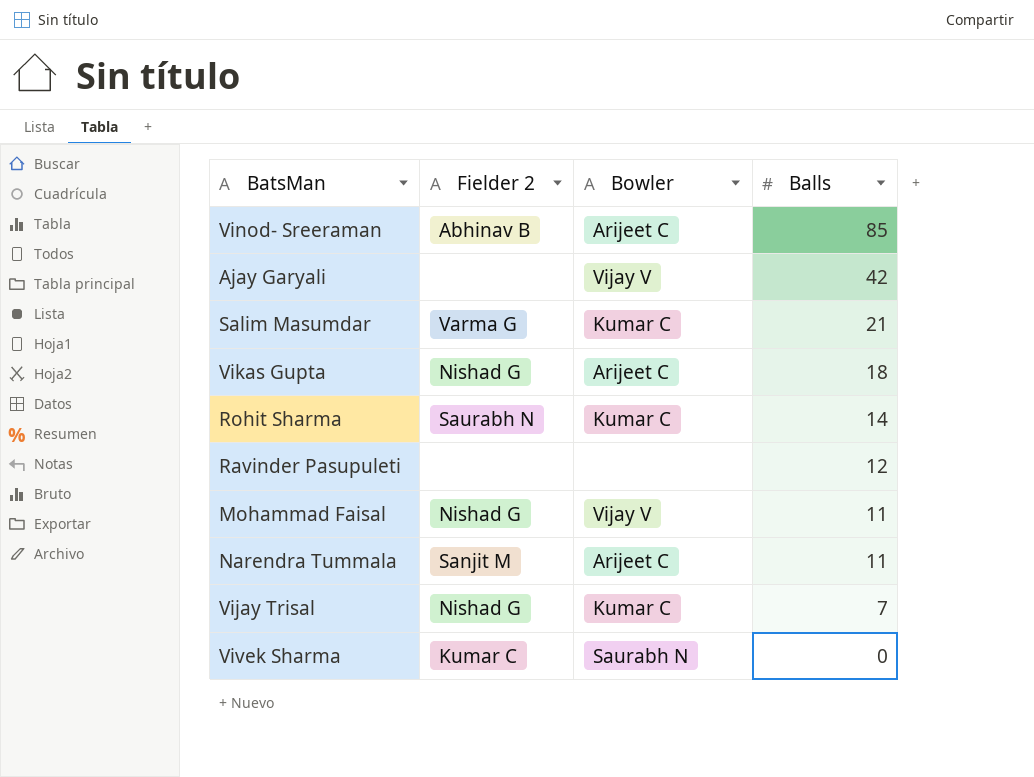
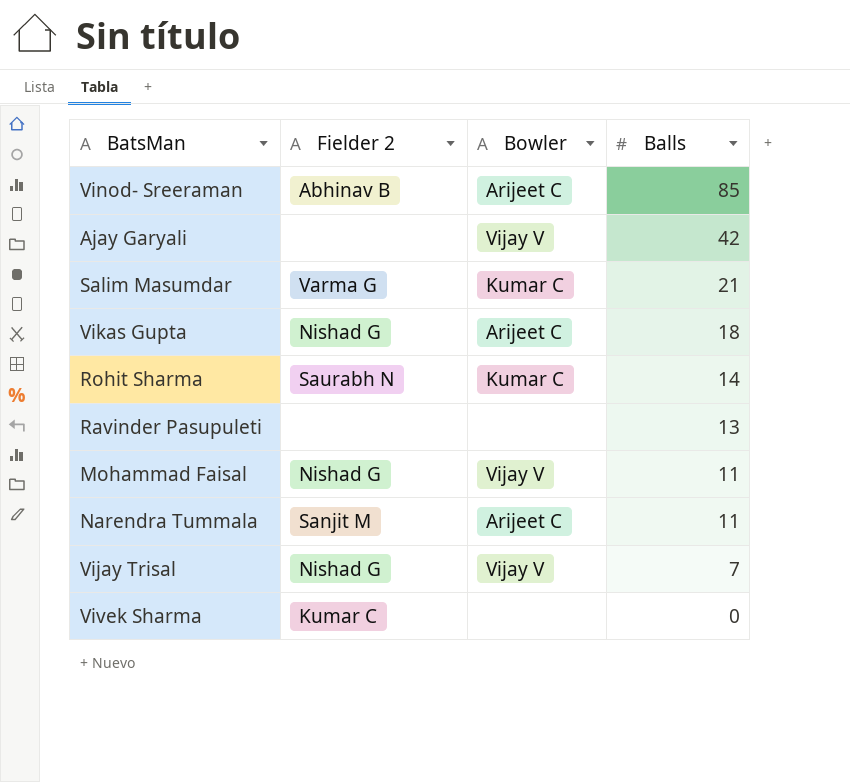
Ravinder Pasupuleti | Balls: 12 -> 13
Vijay Trisal | Bowler: Kumar C -> Vijay V
Vivek Sharma | Bowler: Saurabh N -> none

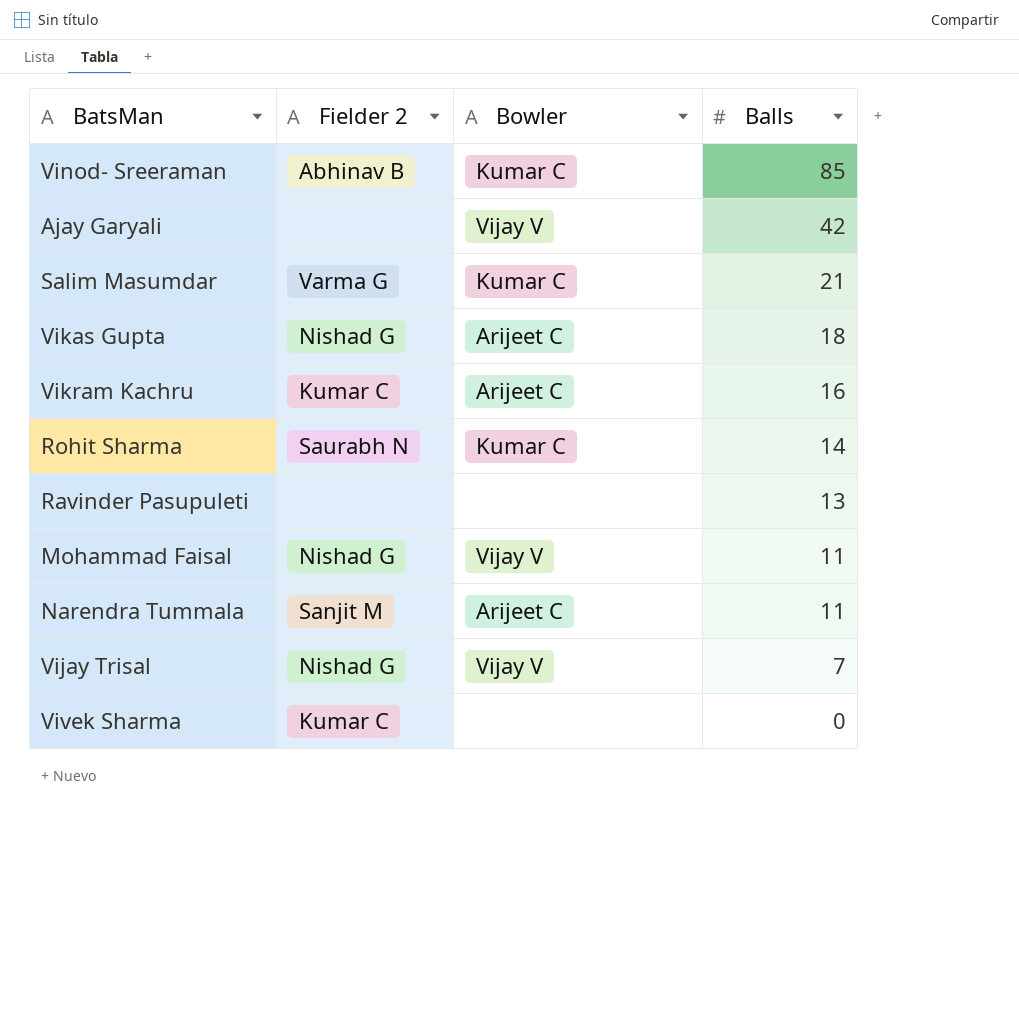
Vinod- Sreeraman | Bowler: Arijeet C -> Kumar C
row Vikram Kachru: none -> Kumar C | Arijeet C | 16

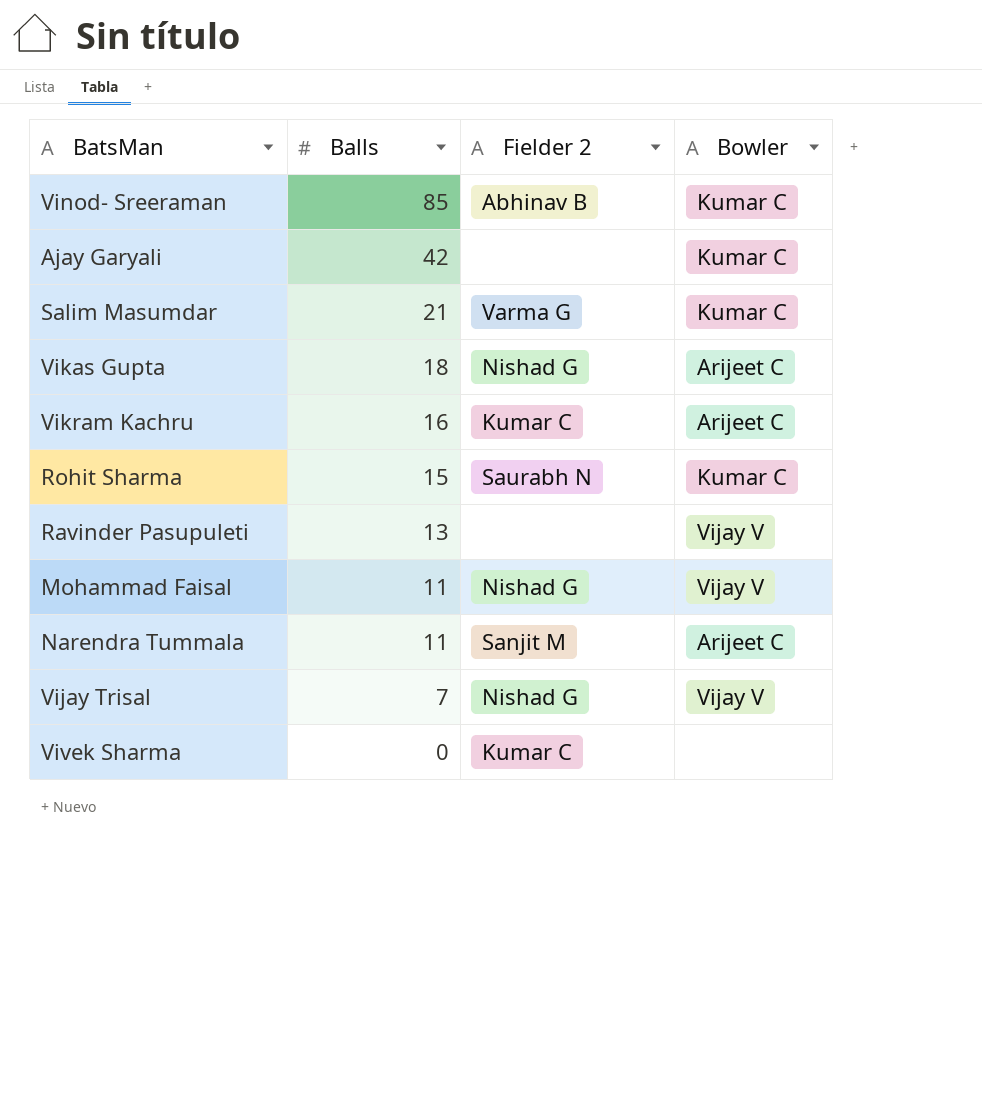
column Balls | position: 4 -> 2
Ajay Garyali | Bowler: Vijay V -> Kumar C
Rohit Sharma | Balls: 14 -> 15
Ravinder Pasupuleti | Bowler: none -> Vijay V

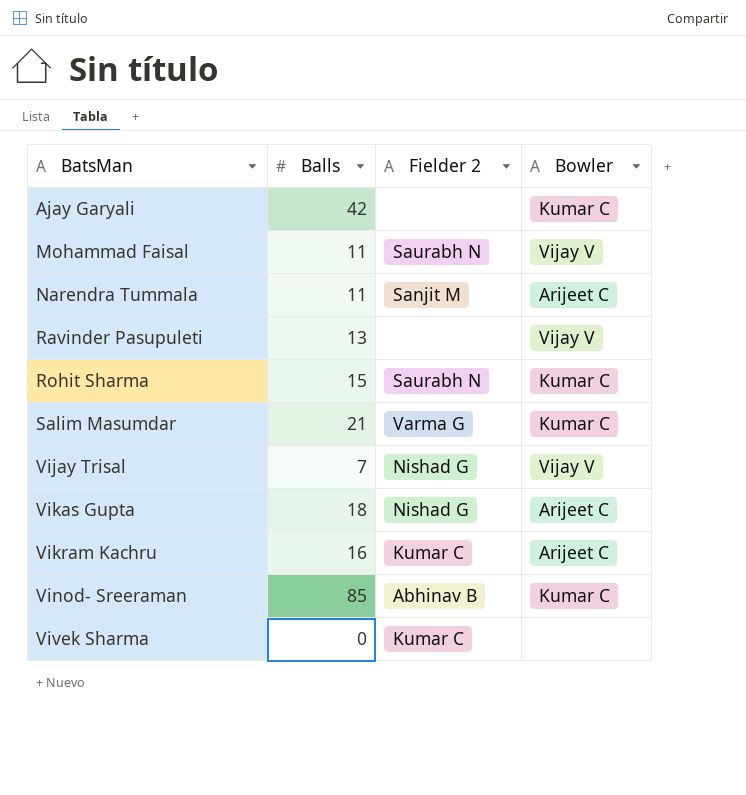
row order: Balls descending -> BatsMan ascending
Mohammad Faisal | Fielder 2: Nishad G -> Saurabh N

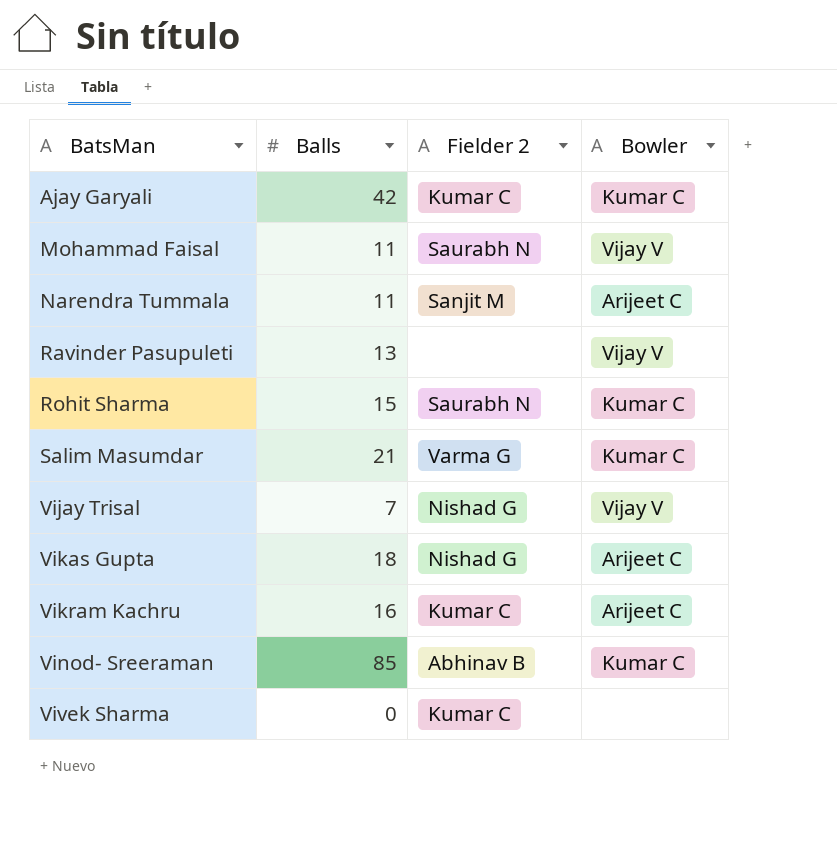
Ajay Garyali | Fielder 2: none -> Kumar C

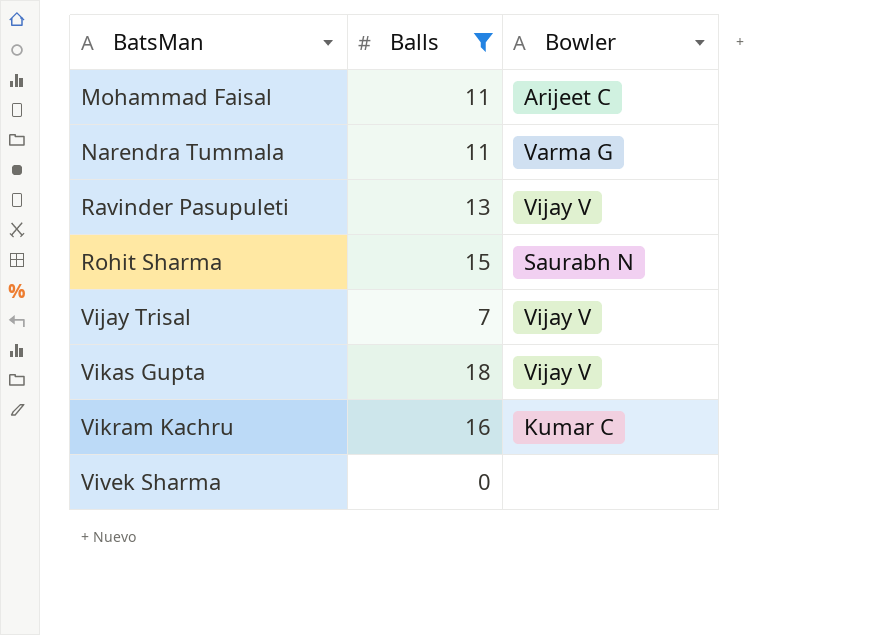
filter: none -> Balls <= 18
column Fielder 2 | position: 3 -> none
Mohammad Faisal | Bowler: Vijay V -> Arijeet C
Narendra Tummala | Bowler: Arijeet C -> Varma G
Rohit Sharma | Bowler: Kumar C -> Saurabh N
Vikas Gupta | Bowler: Arijeet C -> Vijay V
Vikram Kachru | Bowler: Arijeet C -> Kumar C

